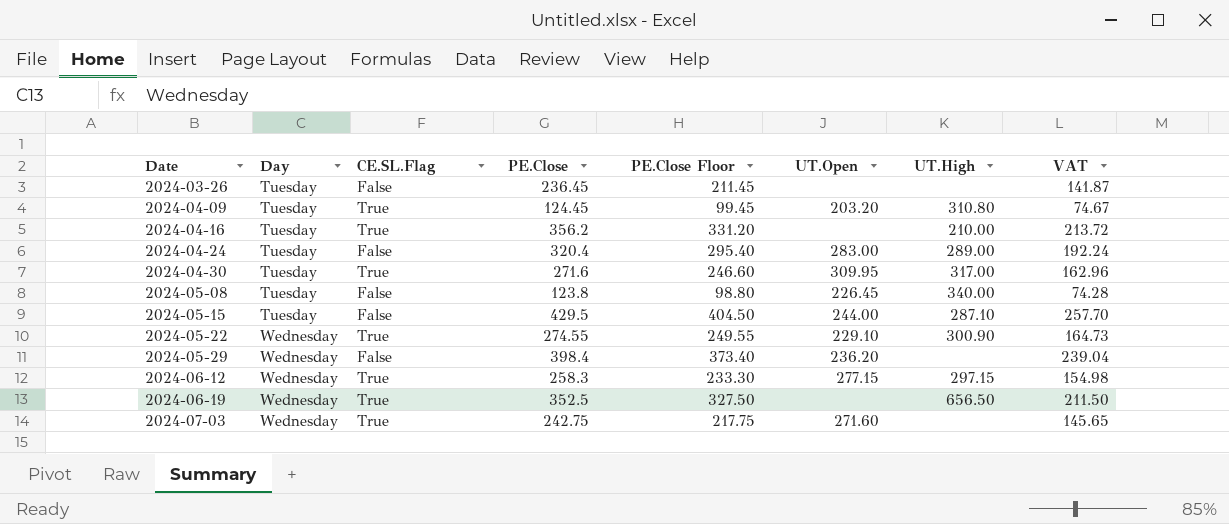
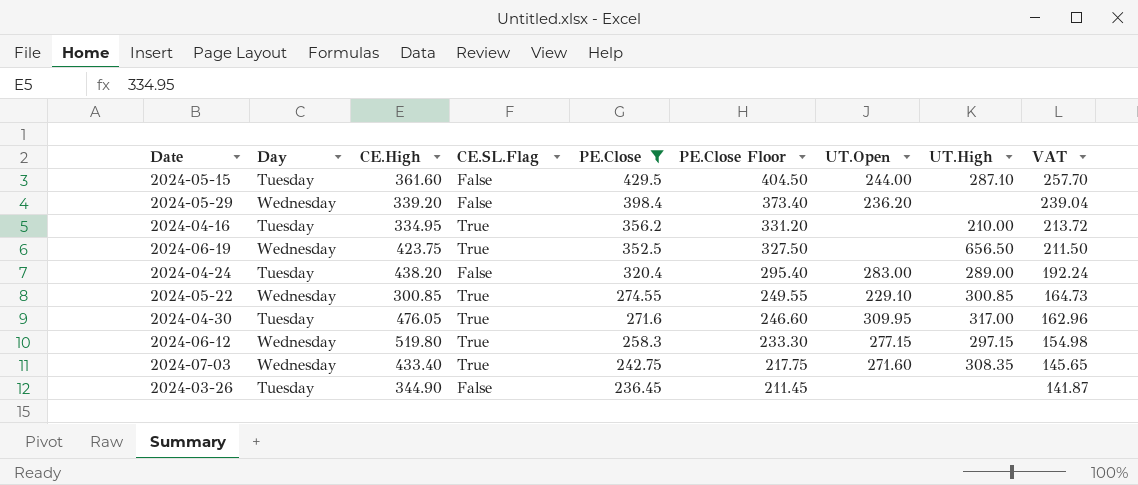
filter: none -> PE.Close >= 236.45
row order: Date ascending -> PE.Close descending
column CE.High | position: none -> 3
2024-05-22 | UT.High: 300.90 -> 300.85
2024-07-03 | UT.High: none -> 308.35

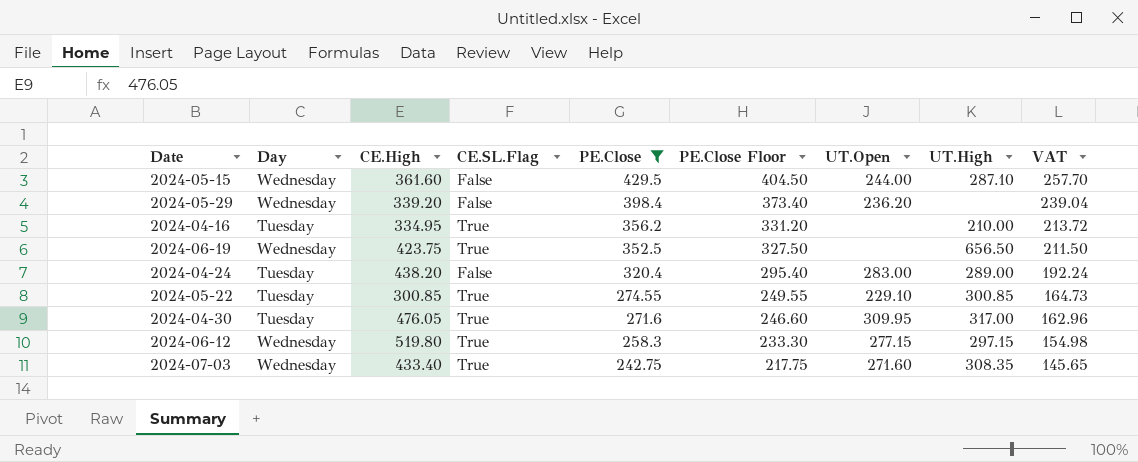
row 2024-03-26: Tuesday | 344.90 | False | 236.45 | 211.45 | none | none | 141.87 -> none
2024-05-15 | Day: Tuesday -> Wednesday
2024-05-22 | Day: Wednesday -> Tuesday

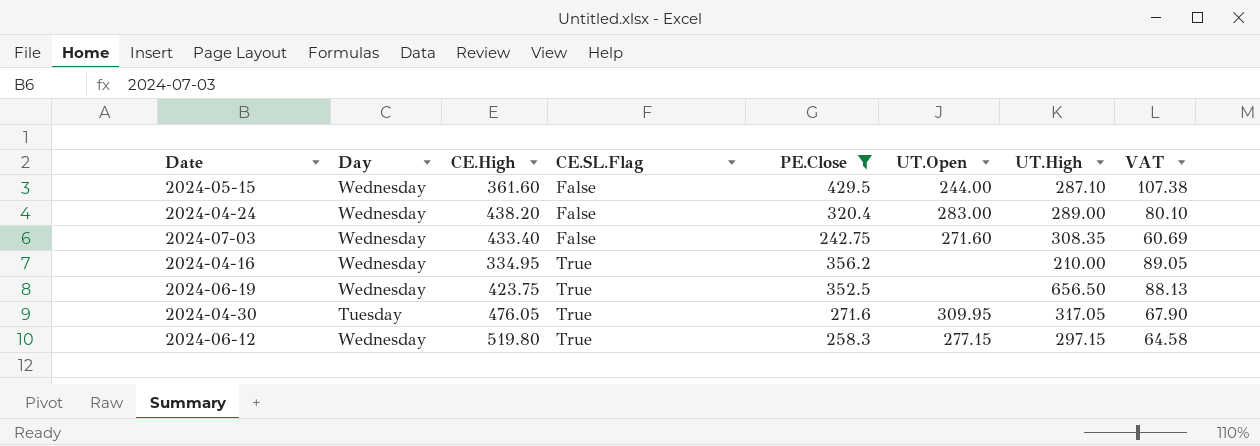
row order: PE.Close descending -> CE.SL.Flag ascending
column PE.Close Floor | formula: [PE.Close] - 25 -> none
column VAT | formula: [PE.Close] * 0.6 -> [PE.Close] * 0.25
row 2024-05-29: Wednesday | 339.20 | False | 398.4 | 373.40 | 236.20 | none | 239.04 -> none
row 2024-05-22: Tuesday | 300.85 | True | 274.55 | 249.55 | 229.10 | 300.85 | 164.73 -> none
2024-04-24 | Day: Tuesday -> Wednesday
2024-07-03 | CE.SL.Flag: True -> False
2024-04-16 | Day: Tuesday -> Wednesday
2024-04-30 | UT.High: 317.00 -> 317.05

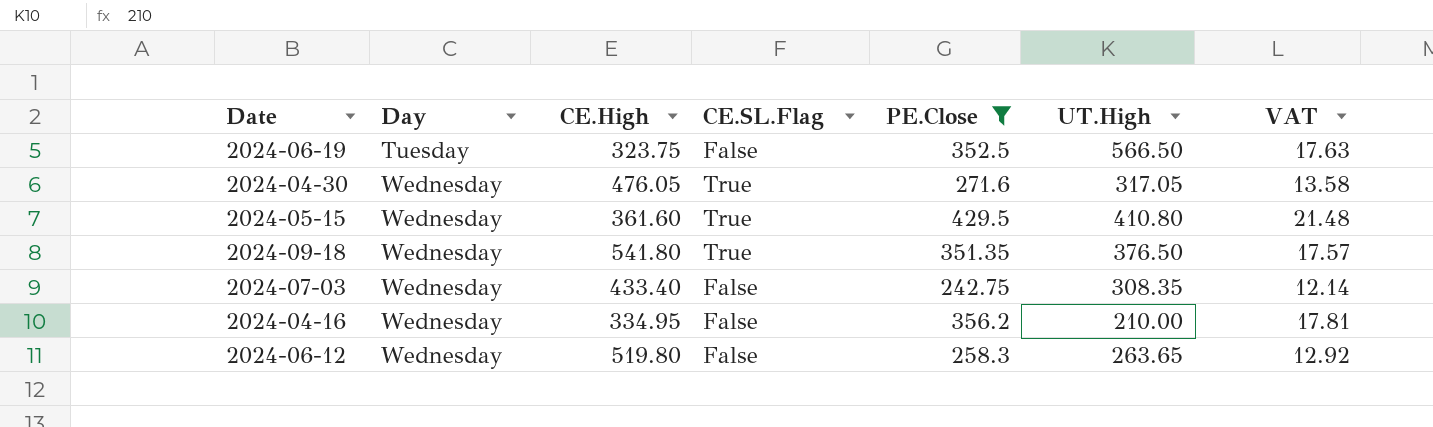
row order: CE.SL.Flag ascending -> Day ascending
column UT.Open | position: 6 -> none
column VAT | formula: [PE.Close] * 0.25 -> [PE.Close] * 0.05
row 2024-04-24: Wednesday | 438.20 | False | 320.4 | 283.00 | 289.00 | 80.10 -> none
2024-06-19 | Day: Wednesday -> Tuesday
2024-06-19 | CE.High: 423.75 -> 323.75
2024-06-19 | CE.SL.Flag: True -> False
2024-06-19 | UT.High: 656.50 -> 566.50
2024-04-30 | Day: Tuesday -> Wednesday
2024-05-15 | CE.SL.Flag: False -> True
2024-05-15 | UT.High: 287.10 -> 410.80
row 2024-09-18: none -> Wednesday | 541.80 | True | 351.35 | 376.50 | 17.57
2024-04-16 | CE.SL.Flag: True -> False
2024-06-12 | CE.SL.Flag: True -> False
2024-06-12 | UT.High: 297.15 -> 263.65

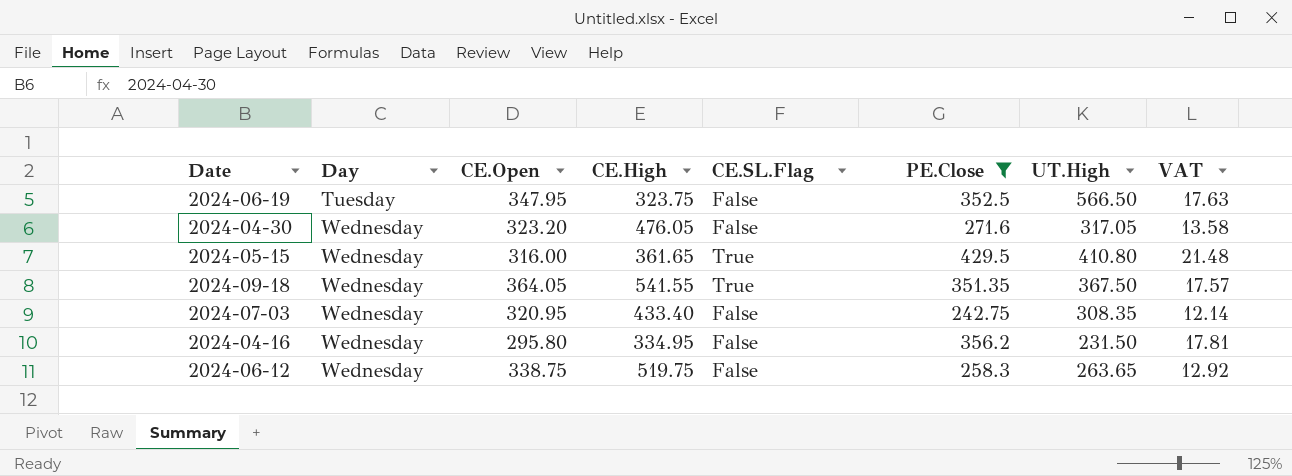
column CE.Open | position: none -> 3
2024-04-30 | CE.SL.Flag: True -> False
2024-05-15 | CE.High: 361.60 -> 361.65
2024-09-18 | CE.High: 541.80 -> 541.55
2024-09-18 | UT.High: 376.50 -> 367.50
2024-04-16 | UT.High: 210.00 -> 231.50
2024-06-12 | CE.High: 519.80 -> 519.75

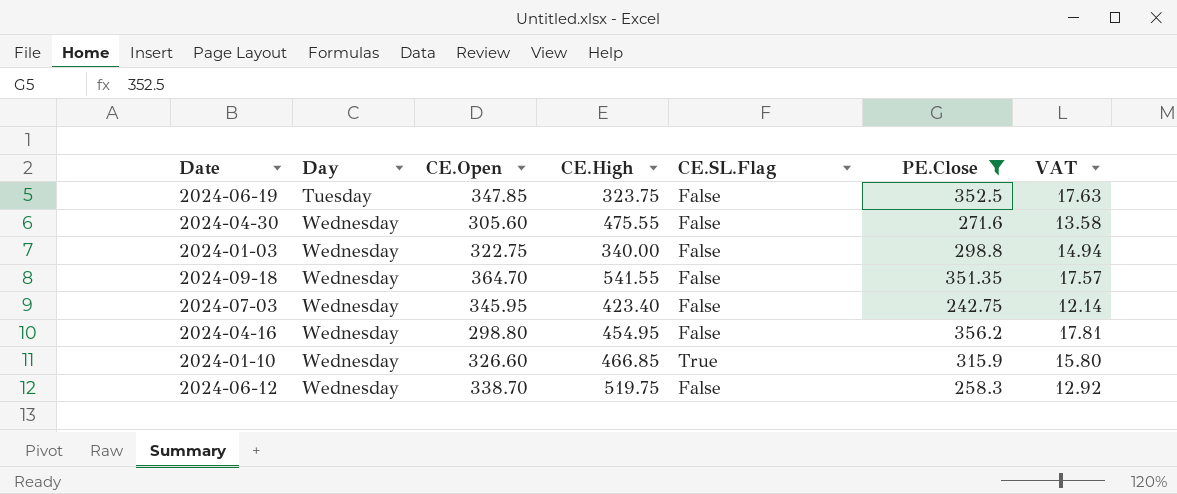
column UT.High | position: 7 -> none
row 2024-05-15: Wednesday | 316.00 | 361.65 | True | 429.5 | 410.80 | 21.48 -> none
2024-06-19 | CE.Open: 347.95 -> 347.85
2024-04-30 | CE.Open: 323.20 -> 305.60
2024-04-30 | CE.High: 476.05 -> 475.55
row 2024-01-03: none -> Wednesday | 322.75 | 340.00 | False | 298.8 | 14.94
2024-09-18 | CE.Open: 364.05 -> 364.70
2024-09-18 | CE.SL.Flag: True -> False
2024-07-03 | CE.Open: 320.95 -> 345.95
2024-07-03 | CE.High: 433.40 -> 423.40
2024-04-16 | CE.Open: 295.80 -> 298.80
2024-04-16 | CE.High: 334.95 -> 454.95
row 2024-01-10: none -> Wednesday | 326.60 | 466.85 | True | 315.9 | 15.80
2024-06-12 | CE.Open: 338.75 -> 338.70

